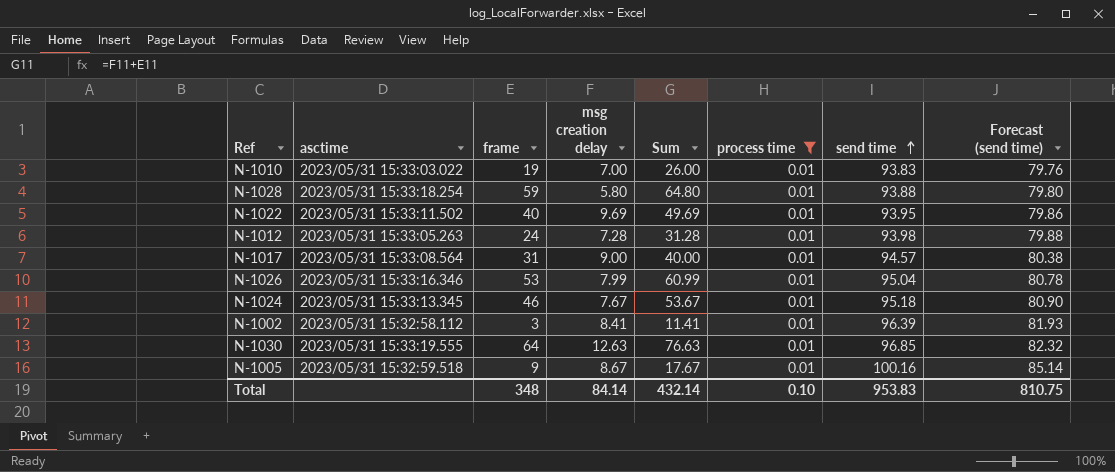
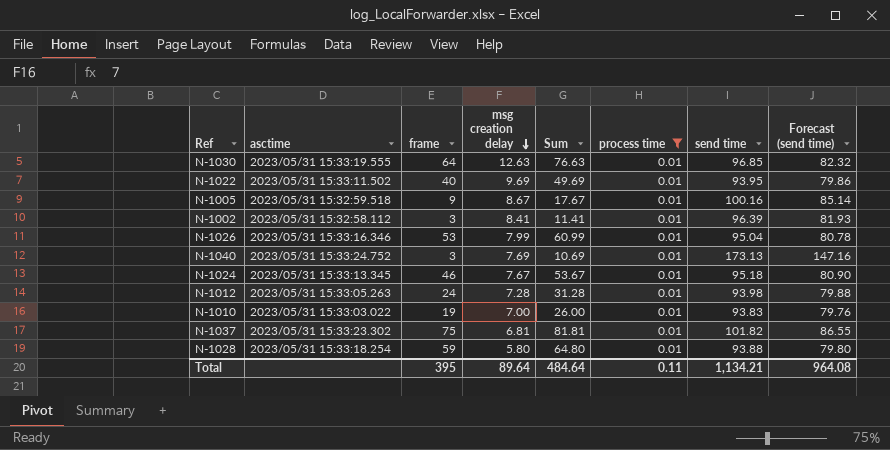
row order: send time ascending -> msg creation delay descending
row N-1017: 2023/05/31 15:33:08.564 | 31 | 9.00 | 40.00 | 0.01 | 94.57 | 80.38 -> none
row N-1040: none -> 2023/05/31 15:33:24.752 | 3 | 7.69 | 10.69 | 0.01 | 173.13 | 147.16
row N-1037: none -> 2023/05/31 15:33:23.302 | 75 | 6.81 | 81.81 | 0.01 | 101.82 | 86.55
Total | frame: 348 -> 395
Total | msg creation delay: 84.14 -> 89.64
Total | Sum: 432.14 -> 484.64
Total | process time: 0.10 -> 0.11
Total | send time: 953.83 -> 1,134.21
Total | Forecast (send time): 810.75 -> 964.08

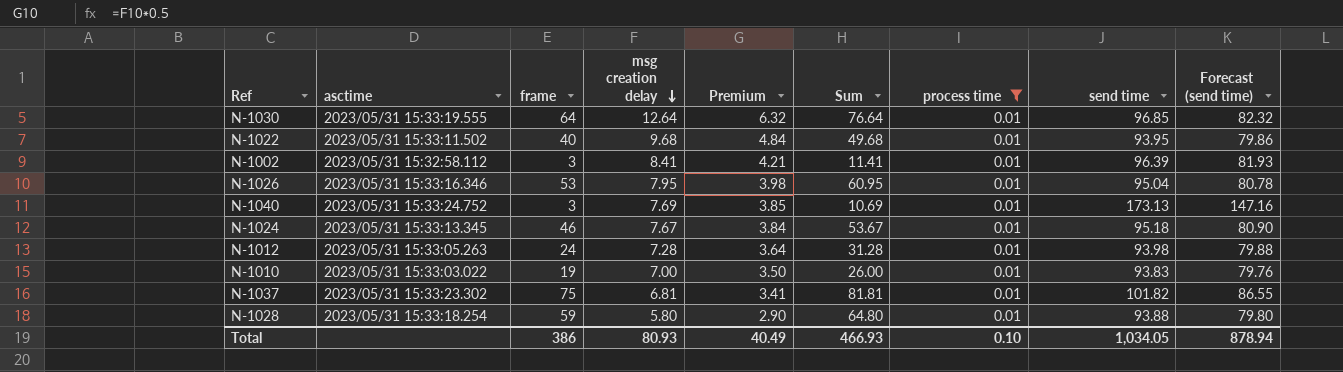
column Premium | formula: none -> [msg creation delay] * 0.5
row N-1005: 2023/05/31 15:32:59.518 | 9 | 8.67 | 17.67 | 0.01 | 100.16 | 85.14 -> none
N-1030 | msg creation delay: 12.63 -> 12.64
N-1030 | Sum: 76.63 -> 76.64
N-1022 | msg creation delay: 9.69 -> 9.68
N-1022 | Sum: 49.69 -> 49.68
N-1026 | msg creation delay: 7.99 -> 7.95
N-1026 | Sum: 60.99 -> 60.95
Total | frame: 395 -> 386
Total | msg creation delay: 89.64 -> 80.93
Total | Sum: 484.64 -> 466.93
Total | process time: 0.11 -> 0.10
Total | send time: 1,134.21 -> 1,034.05
Total | Forecast (send time): 964.08 -> 878.94

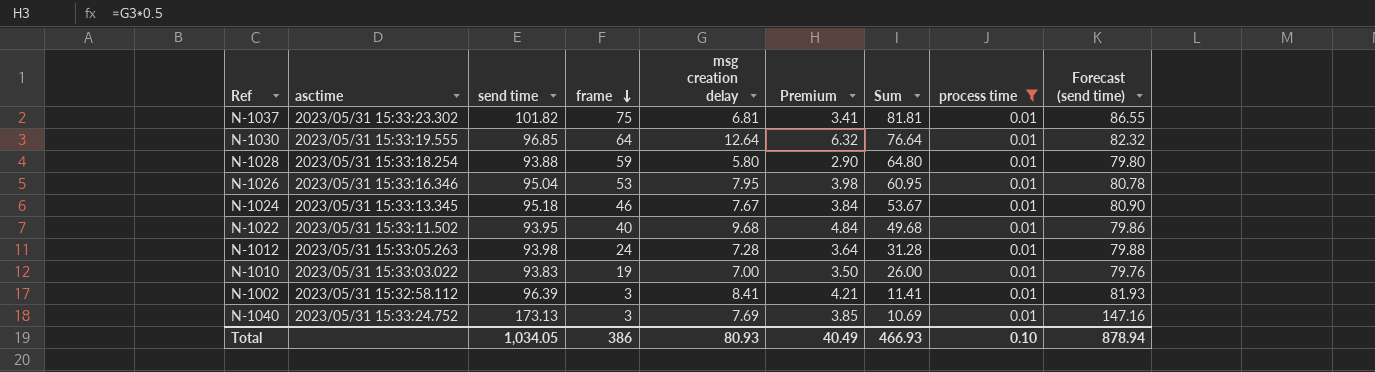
row order: msg creation delay descending -> frame descending
column send time | position: 8 -> 3

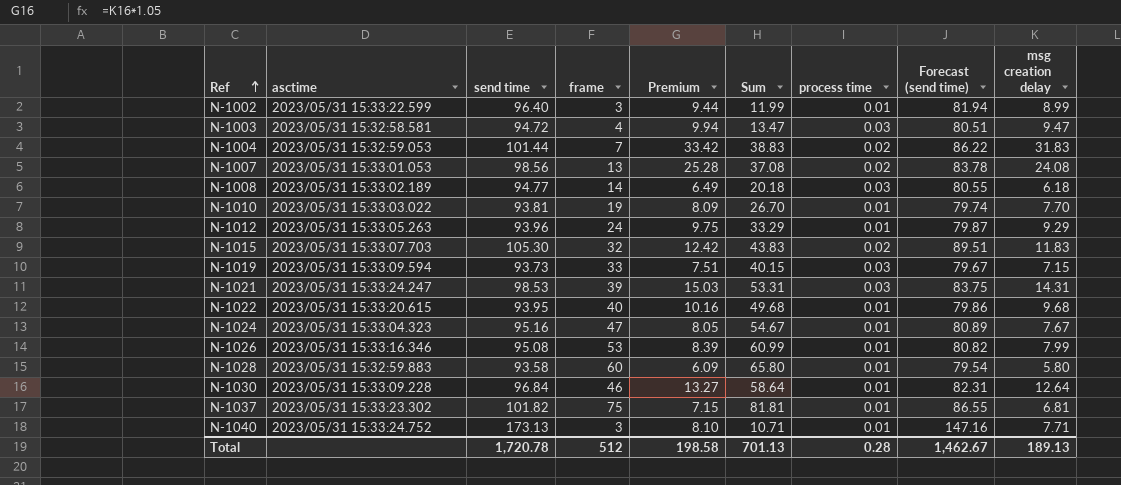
filter: process time = 0.01 -> none
row order: frame descending -> Ref ascending
column Premium | formula: [msg creation delay] * 0.5 -> [msg creation delay] * 1.05
column msg creation delay | position: 5 -> 9
N-1002 | asctime: 2023/05/31 15:32:58.112 -> 2023/05/31 15:33:22.599
N-1002 | send time: 96.39 -> 96.40
N-1002 | Sum: 11.41 -> 11.99
N-1002 | Forecast (send time): 81.93 -> 81.94
N-1002 | msg creation delay: 8.41 -> 8.99
N-1010 | send time: 93.83 -> 93.81
N-1010 | Sum: 26.00 -> 26.70
N-1010 | Forecast (send time): 79.76 -> 79.74
N-1010 | msg creation delay: 7.00 -> 7.70
N-1012 | send time: 93.98 -> 93.96
N-1012 | Sum: 31.28 -> 33.29
N-1012 | Forecast (send time): 79.88 -> 79.87
N-1012 | msg creation delay: 7.28 -> 9.29
N-1022 | asctime: 2023/05/31 15:33:11.502 -> 2023/05/31 15:33:20.615
N-1024 | asctime: 2023/05/31 15:33:13.345 -> 2023/05/31 15:33:04.323
N-1024 | send time: 95.18 -> 95.16
N-1024 | frame: 46 -> 47
N-1024 | Sum: 53.67 -> 54.67
N-1024 | Forecast (send time): 80.90 -> 80.89
N-1026 | send time: 95.04 -> 95.08
N-1026 | Sum: 60.95 -> 60.99
N-1026 | Forecast (send time): 80.78 -> 80.82
N-1026 | msg creation delay: 7.95 -> 7.99
N-1028 | asctime: 2023/05/31 15:33:18.254 -> 2023/05/31 15:32:59.883
N-1028 | send time: 93.88 -> 93.58
N-1028 | frame: 59 -> 60
N-1028 | Sum: 64.80 -> 65.80
N-1028 | Forecast (send time): 79.80 -> 79.54
N-1030 | asctime: 2023/05/31 15:33:19.555 -> 2023/05/31 15:33:09.228
N-1030 | send time: 96.85 -> 96.84
N-1030 | frame: 64 -> 46
N-1030 | Sum: 76.64 -> 58.64
N-1030 | Forecast (send time): 82.32 -> 82.31
N-1040 | Sum: 10.69 -> 10.71
N-1040 | msg creation delay: 7.69 -> 7.71
Total | send time: 1,034.05 -> 1,720.78
Total | frame: 386 -> 512
Total | Premium: 40.49 -> 198.58
Total | Sum: 466.93 -> 701.13
Total | process time: 0.10 -> 0.28
Total | Forecast (send time): 878.94 -> 1,462.67
Total | msg creation delay: 80.93 -> 189.13

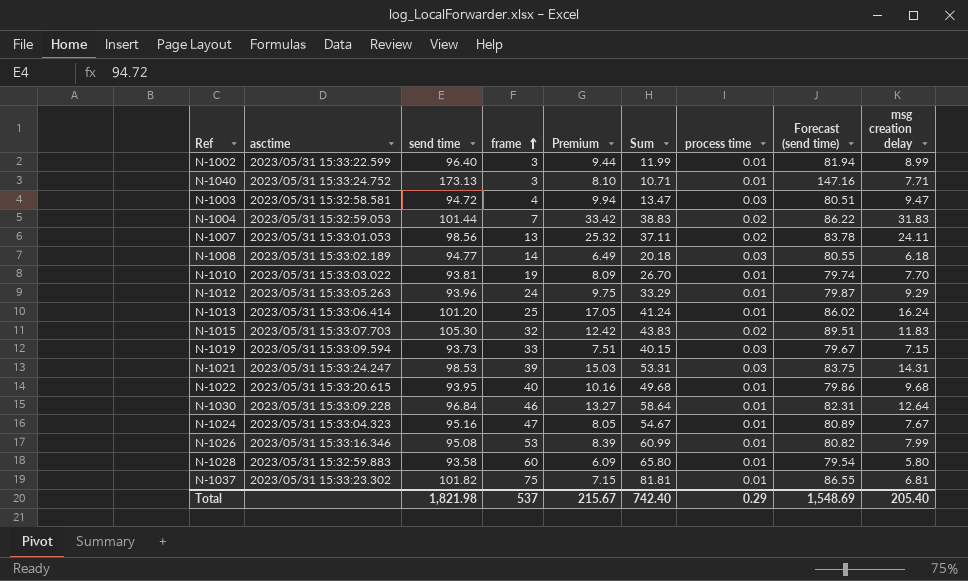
row order: Ref ascending -> frame ascending
N-1007 | Premium: 25.28 -> 25.32
N-1007 | Sum: 37.08 -> 37.11
N-1007 | msg creation delay: 24.08 -> 24.11
row N-1013: none -> 2023/05/31 15:33:06.414 | 101.20 | 25 | 17.05 | 41.24 | 0.01 | 86.02 | 16.24
Total | send time: 1,720.78 -> 1,821.98
Total | frame: 512 -> 537
Total | Premium: 198.58 -> 215.67
Total | Sum: 701.13 -> 742.40
Total | process time: 0.28 -> 0.29
Total | Forecast (send time): 1,462.67 -> 1,548.69
Total | msg creation delay: 189.13 -> 205.40

